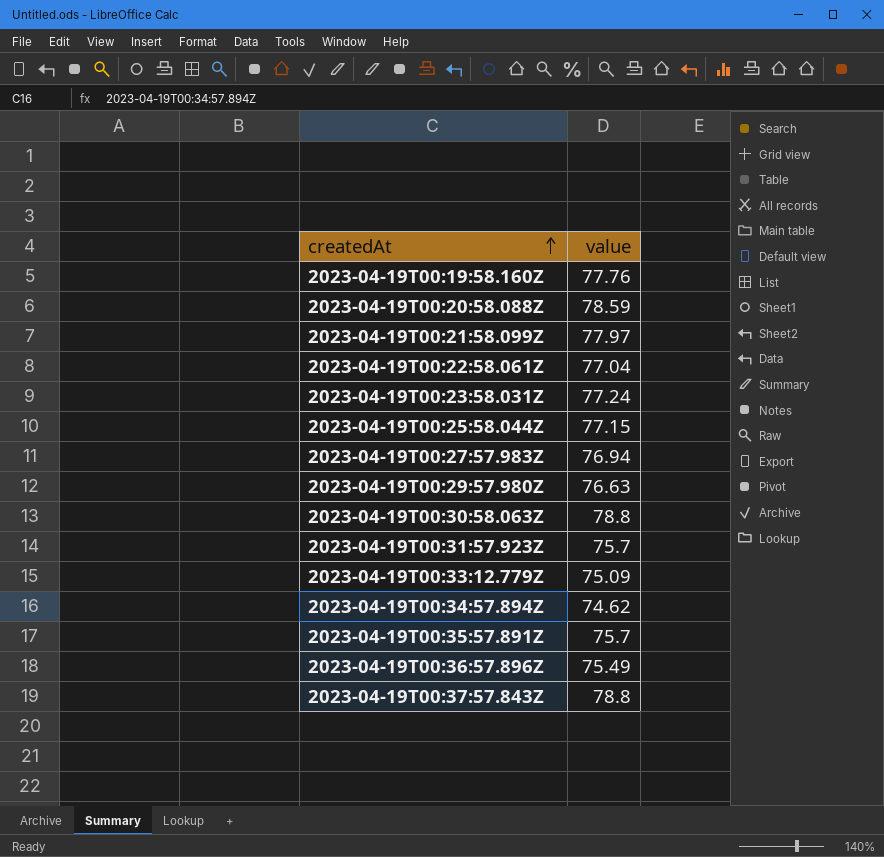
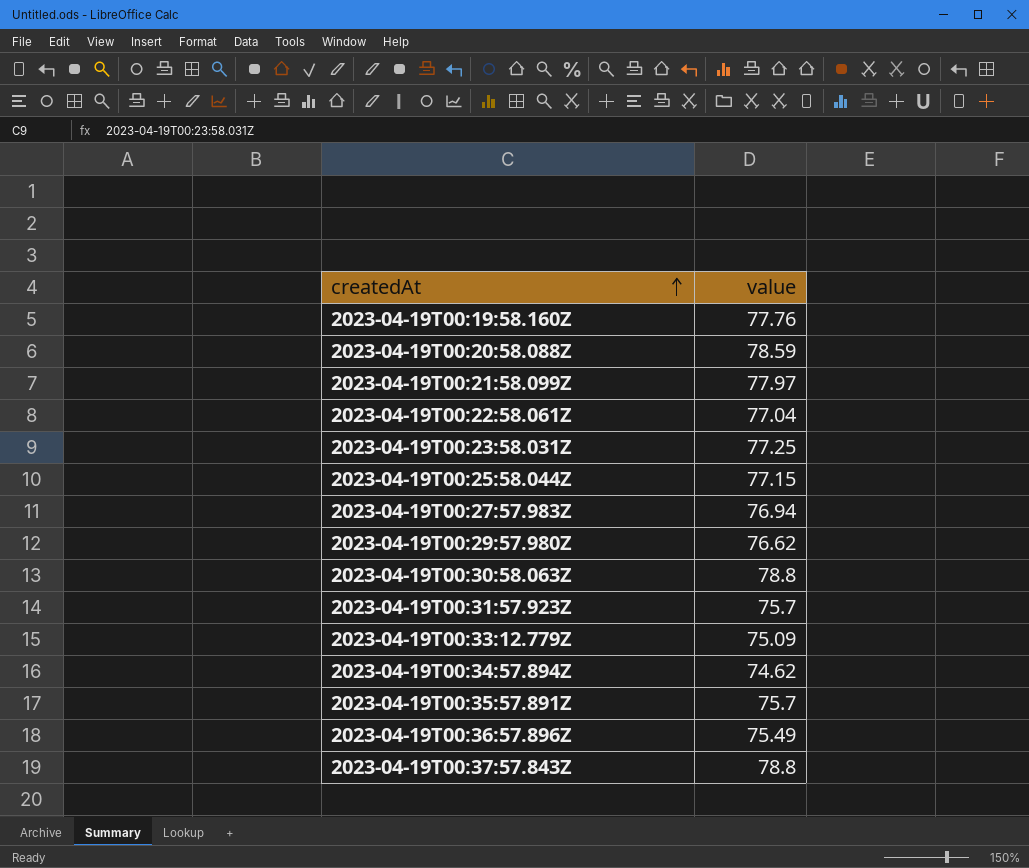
2023-04-19T00:23:58.031Z | value: 77.24 -> 77.25
2023-04-19T00:29:57.980Z | value: 76.63 -> 76.62

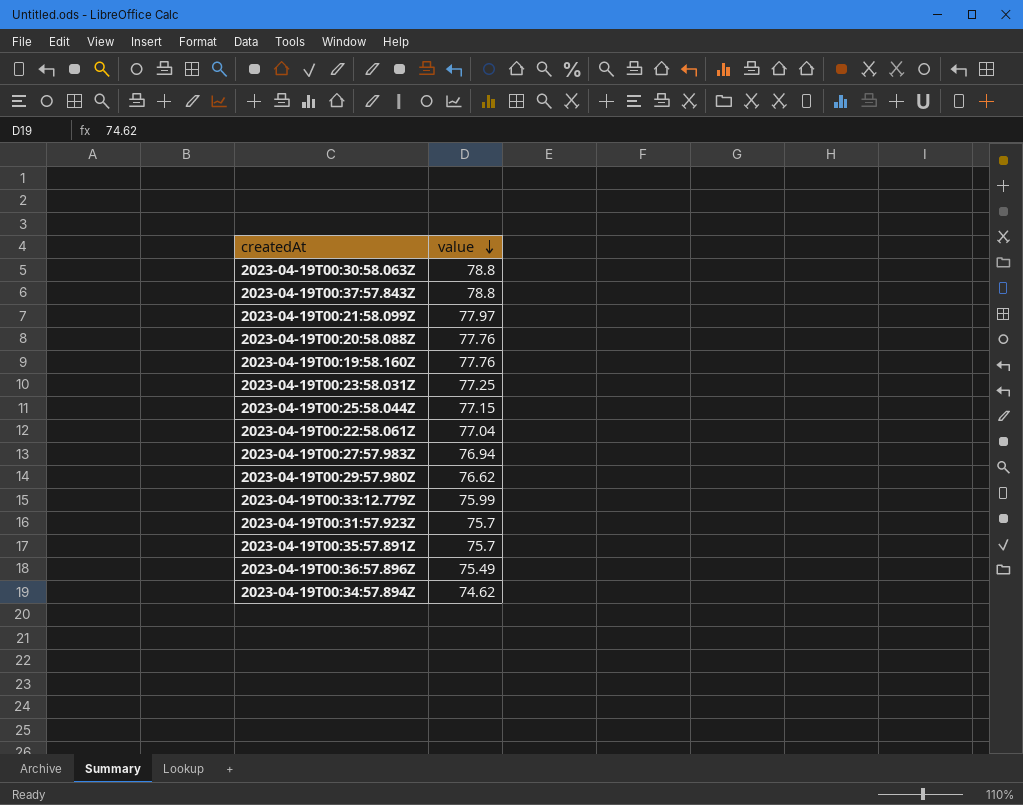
row order: createdAt ascending -> value descending
2023-04-19T00:20:58.088Z | value: 78.59 -> 77.76
2023-04-19T00:33:12.779Z | value: 75.09 -> 75.99

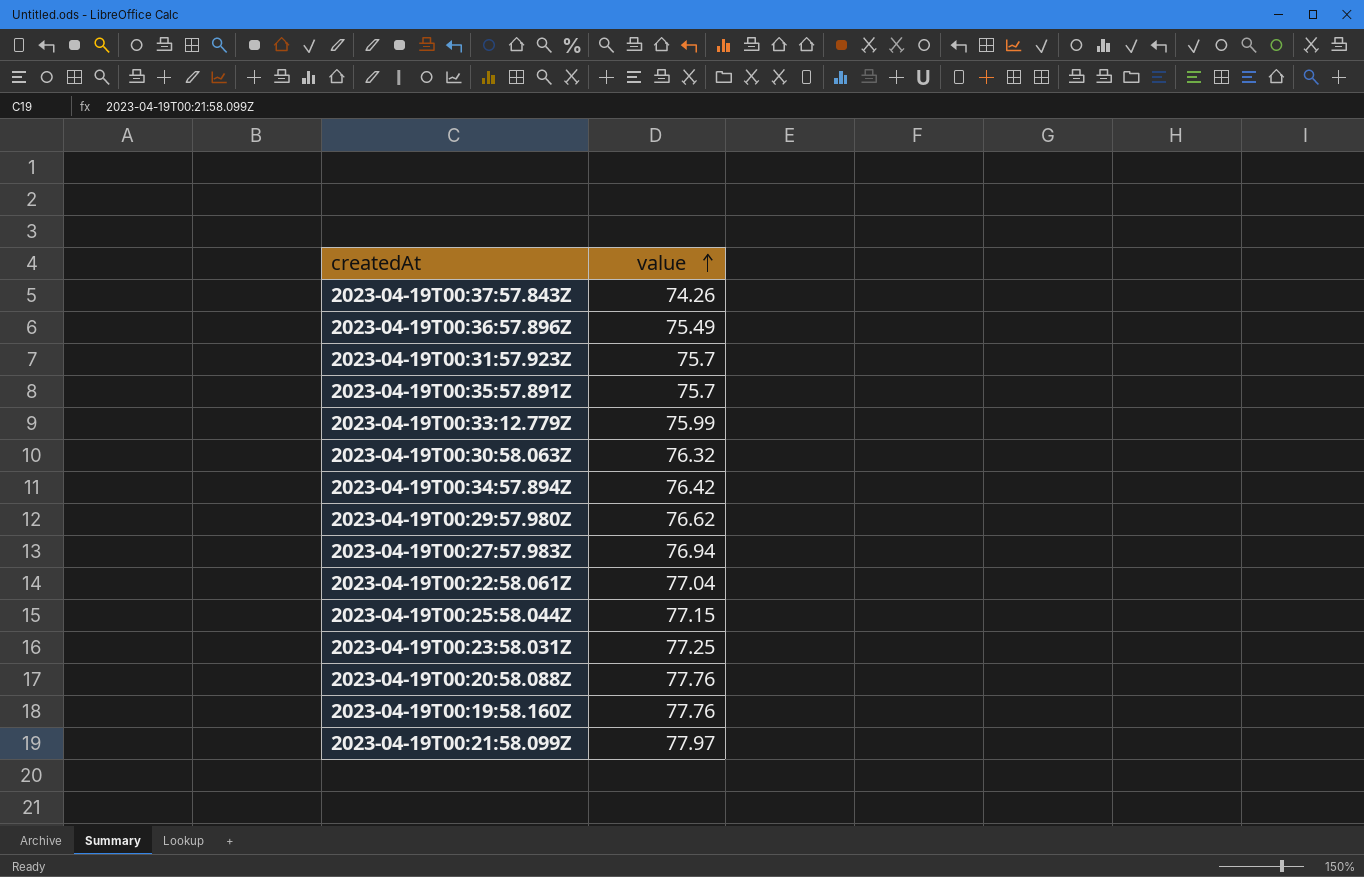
row order: value descending -> value ascending
2023-04-19T00:37:57.843Z | value: 78.8 -> 74.26
2023-04-19T00:30:58.063Z | value: 78.8 -> 76.32
2023-04-19T00:34:57.894Z | value: 74.62 -> 76.42

